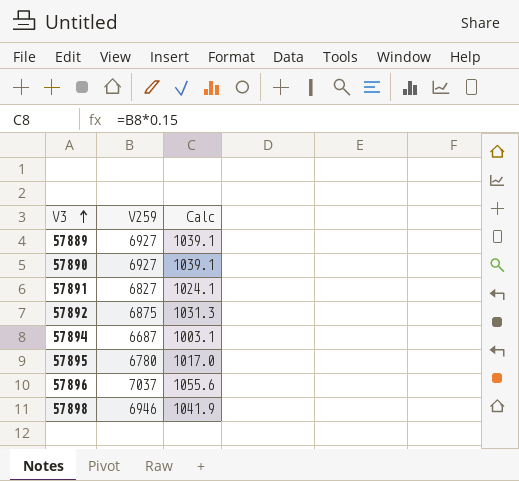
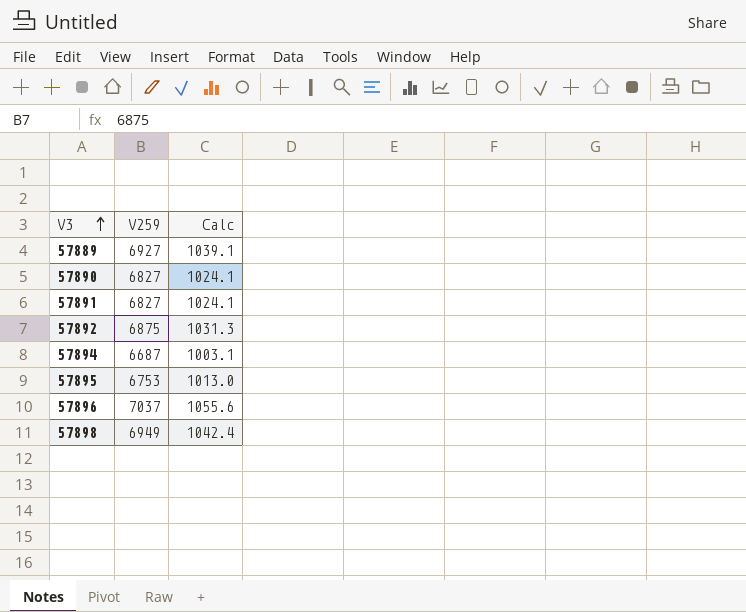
57890 | V259: 6927 -> 6827
57890 | Calc: 1039.1 -> 1024.1
57895 | V259: 6780 -> 6753
57895 | Calc: 1017.0 -> 1013.0
57898 | V259: 6946 -> 6949
57898 | Calc: 1041.9 -> 1042.4

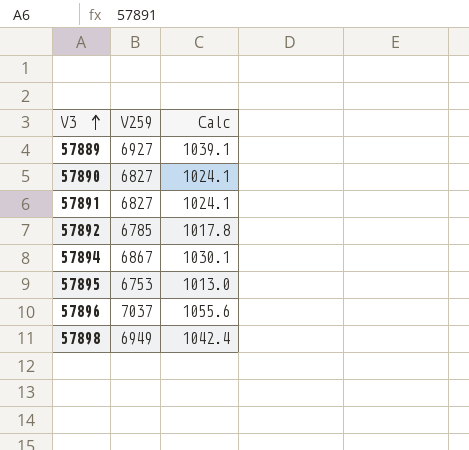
57892 | V259: 6875 -> 6785
57892 | Calc: 1031.3 -> 1017.8
57894 | V259: 6687 -> 6867
57894 | Calc: 1003.1 -> 1030.1

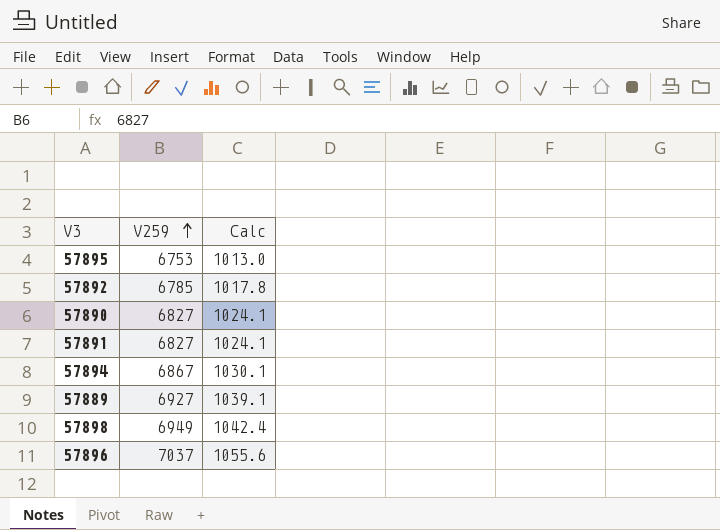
row order: V3 ascending -> V259 ascending

